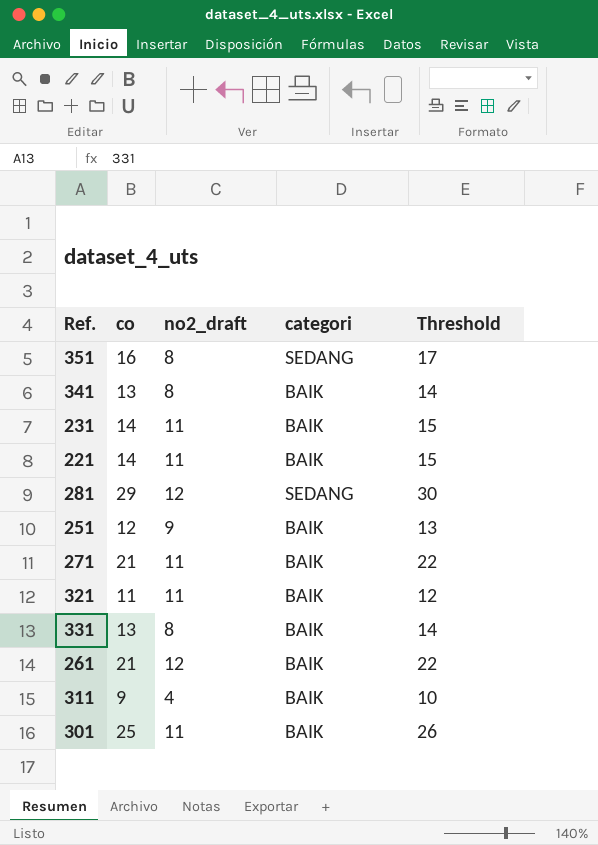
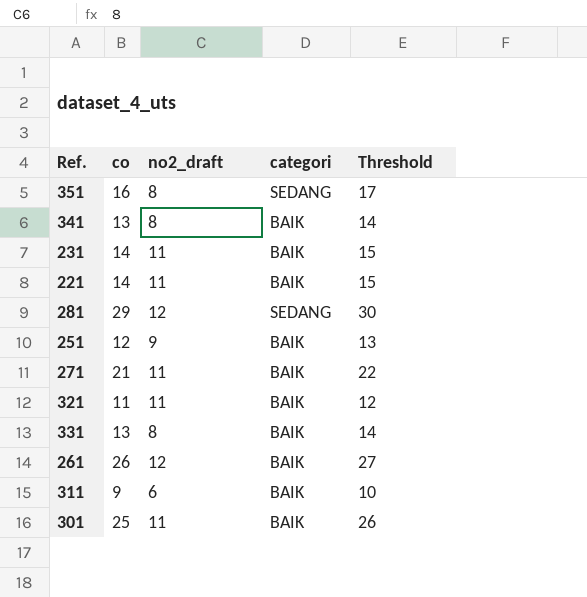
261 | co: 21 -> 26
261 | Threshold: 22 -> 27
311 | no2_draft: 4 -> 6

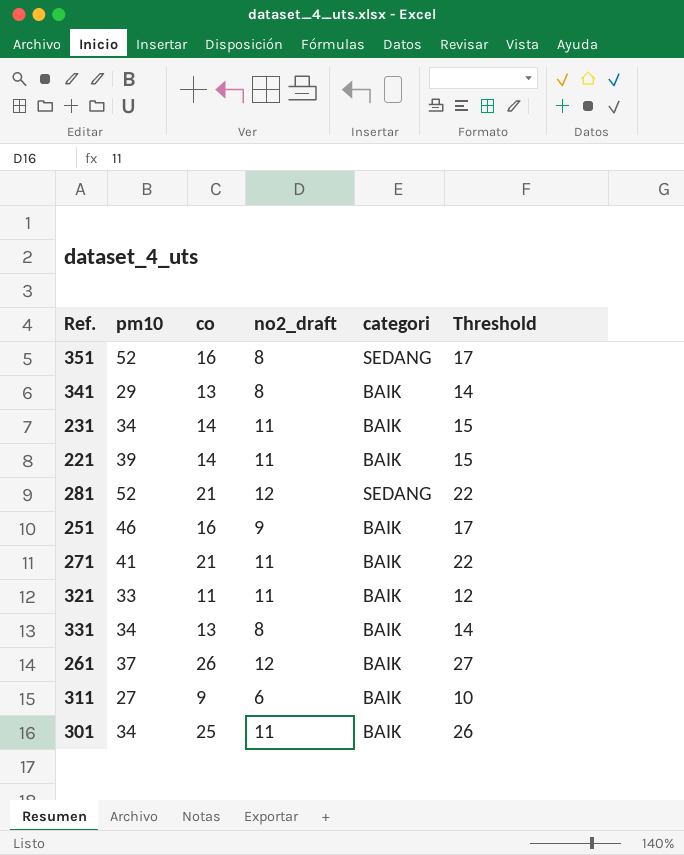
column pm10 | position: none -> 2
281 | co: 29 -> 21
281 | Threshold: 30 -> 22
251 | co: 12 -> 16
251 | Threshold: 13 -> 17

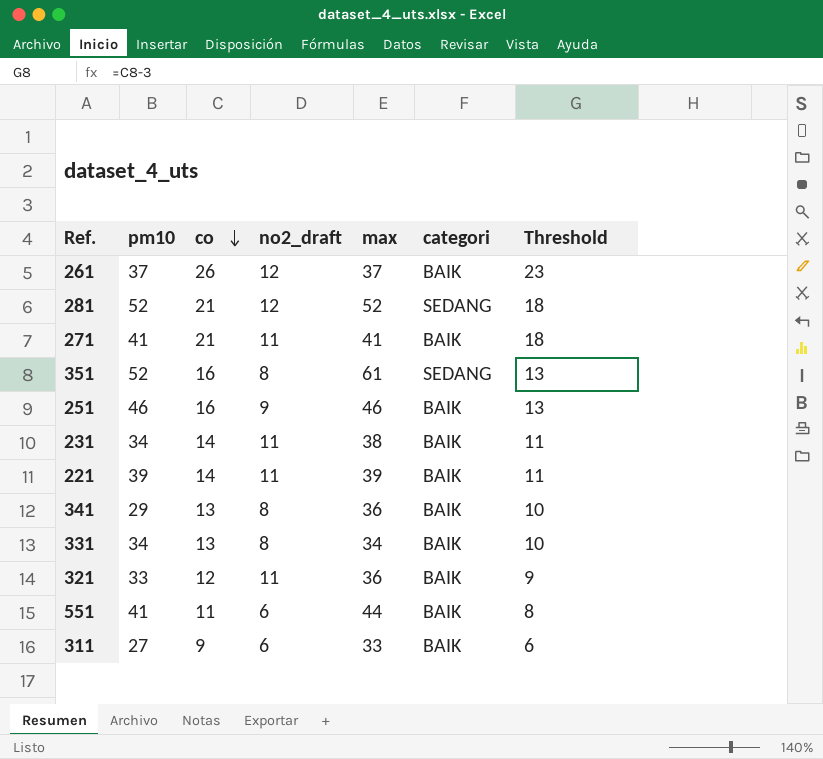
row order: none -> co descending
column max | position: none -> 5
column Threshold | formula: [co] + 1 -> [co] - 3
row 301: 34 | 25 | 11 | BAIK | 26 -> none
321 | co: 11 -> 12
row 551: none -> 41 | 11 | 6 | 44 | BAIK | 8

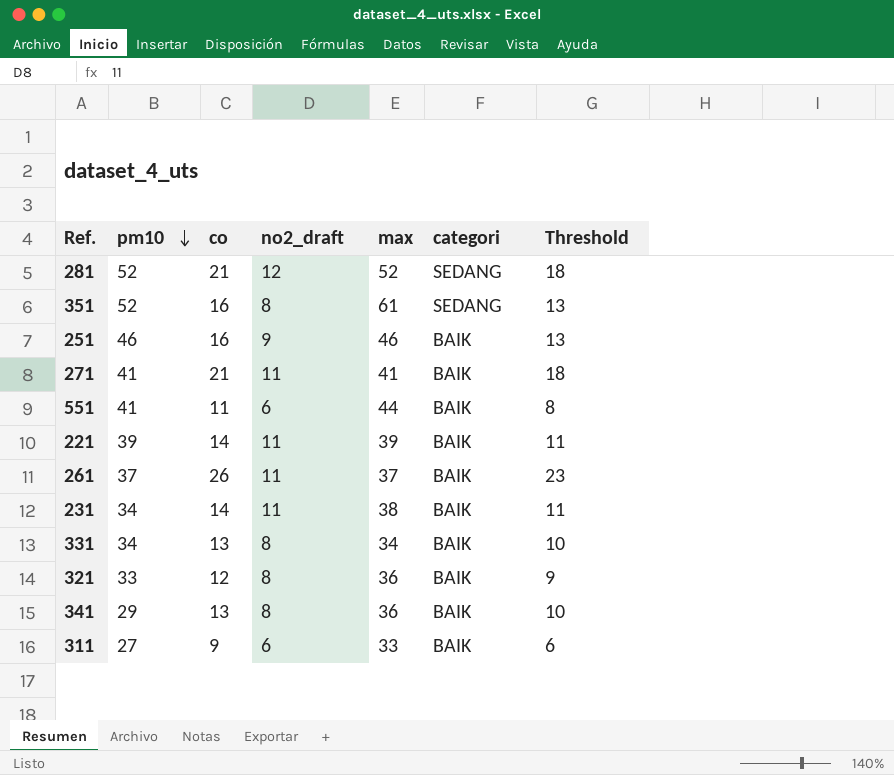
row order: co descending -> pm10 descending
261 | no2_draft: 12 -> 11
321 | no2_draft: 11 -> 8

